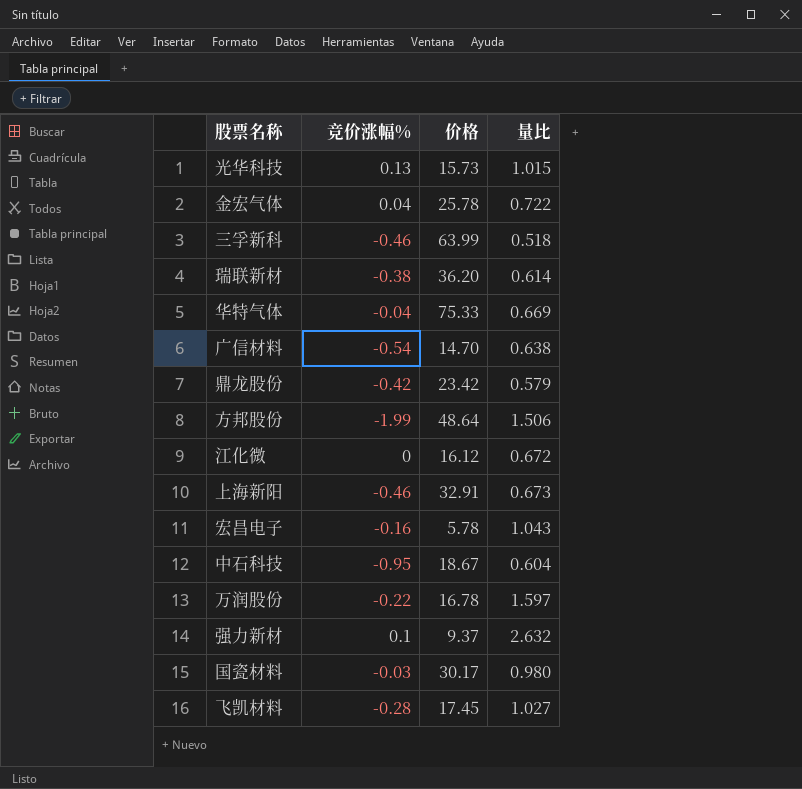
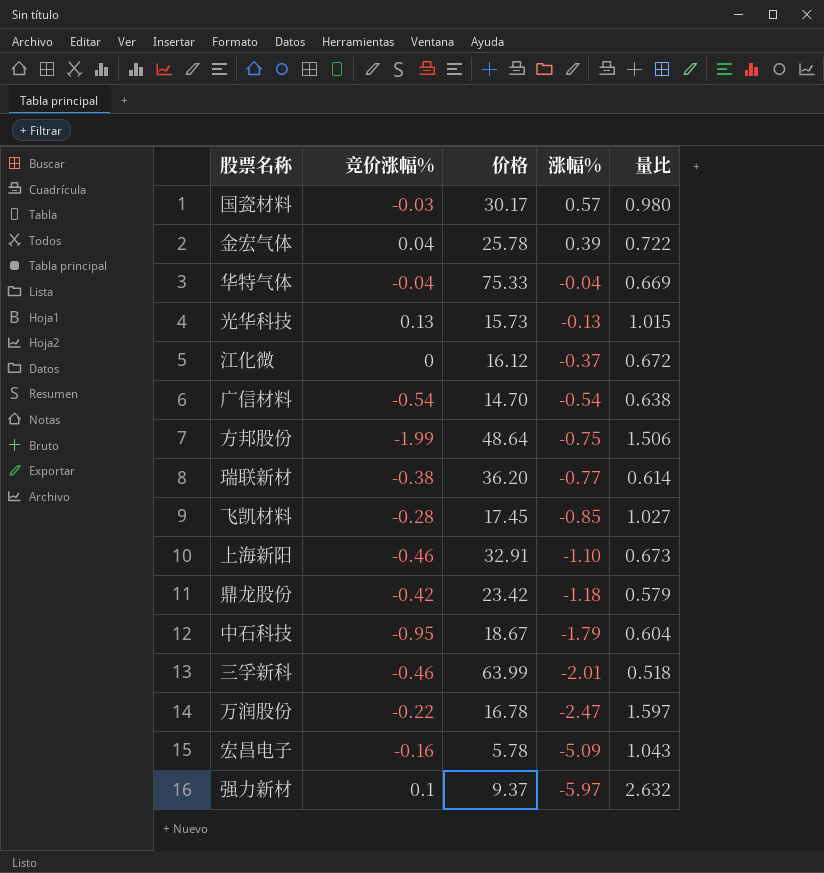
row order: none -> 涨幅% descending
column 涨幅% | position: none -> 4

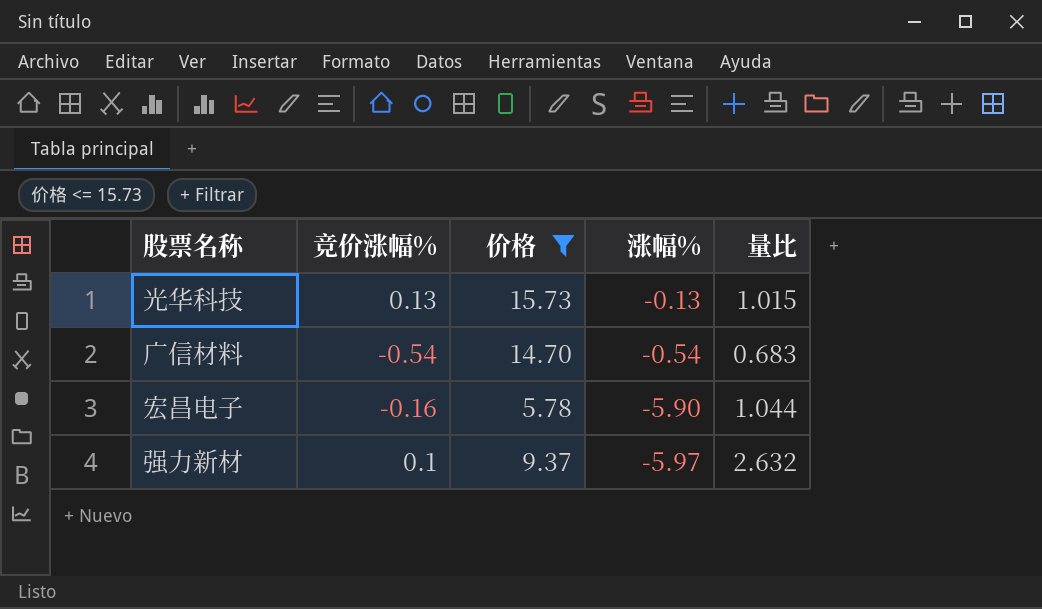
filter: none -> 价格 <= 15.73
广信材料 | 量比: 0.638 -> 0.683
宏昌电子 | 涨幅%: -5.09 -> -5.90
宏昌电子 | 量比: 1.043 -> 1.044

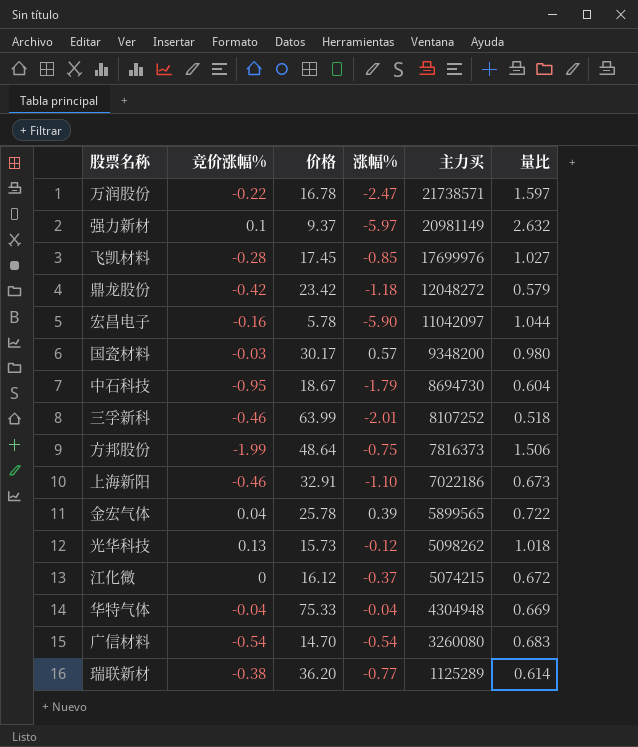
filter: 价格 <= 15.73 -> none
row order: 涨幅% descending -> 主力买 descending
column 主力买 | position: none -> 5
光华科技 | 涨幅%: -0.13 -> -0.12
光华科技 | 量比: 1.015 -> 1.018

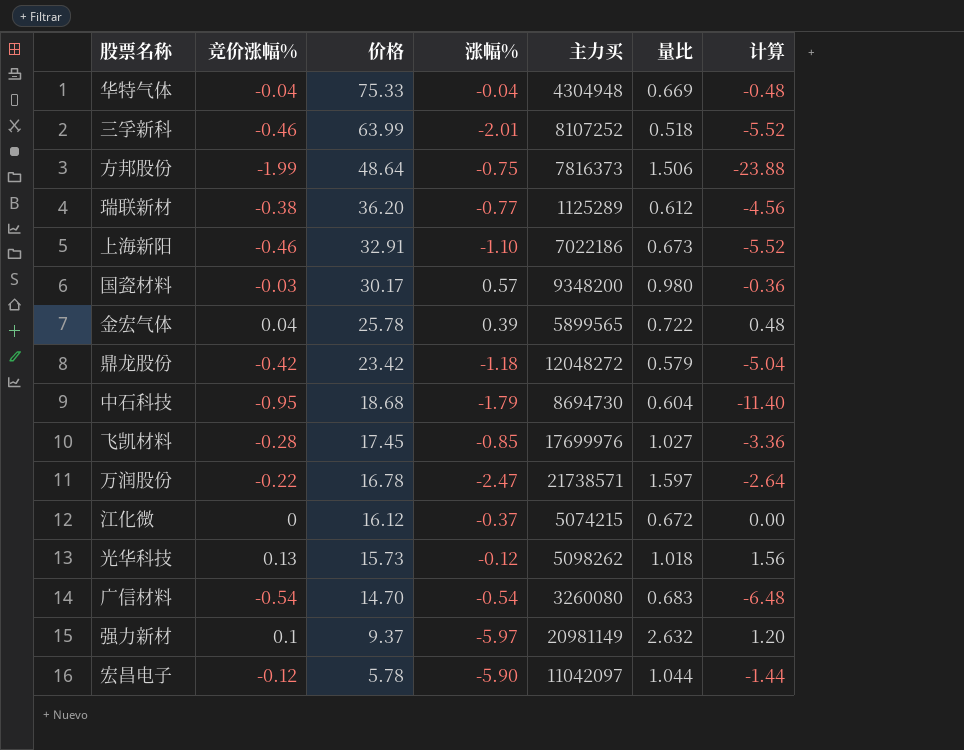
row order: 主力买 descending -> 价格 descending
column 计算 | formula: none -> [竞价涨幅%] * 12
瑞联新材 | 量比: 0.614 -> 0.612
中石科技 | 价格: 18.67 -> 18.68
宏昌电子 | 竞价涨幅%: -0.16 -> -0.12

